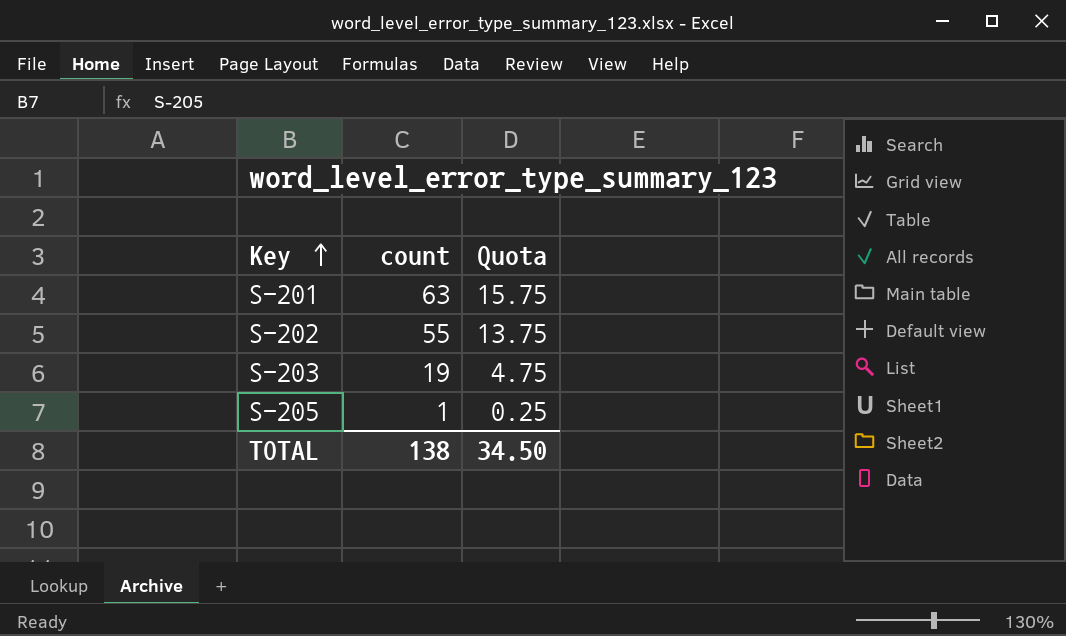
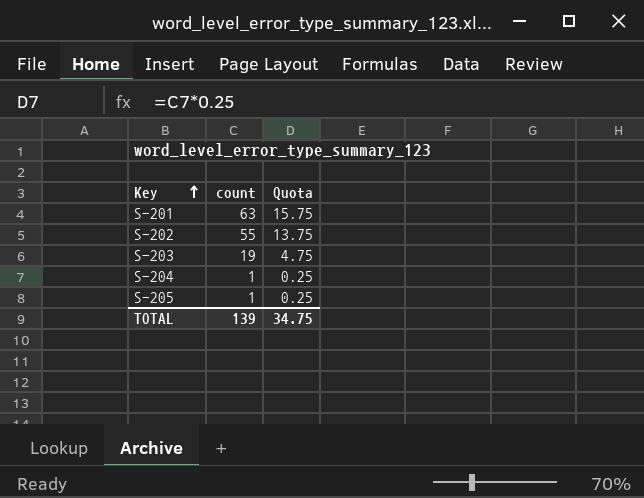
row S-204: none -> 1 | 0.25
TOTAL | count: 138 -> 139
TOTAL | Quota: 34.50 -> 34.75

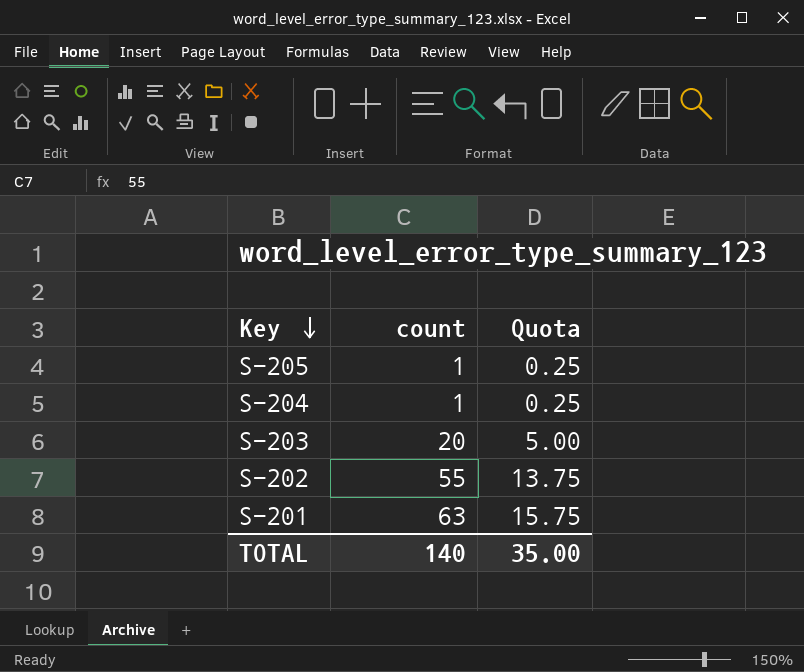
row order: Key ascending -> Key descending
S-203 | count: 19 -> 20
S-203 | Quota: 4.75 -> 5.00
TOTAL | count: 139 -> 140
TOTAL | Quota: 34.75 -> 35.00

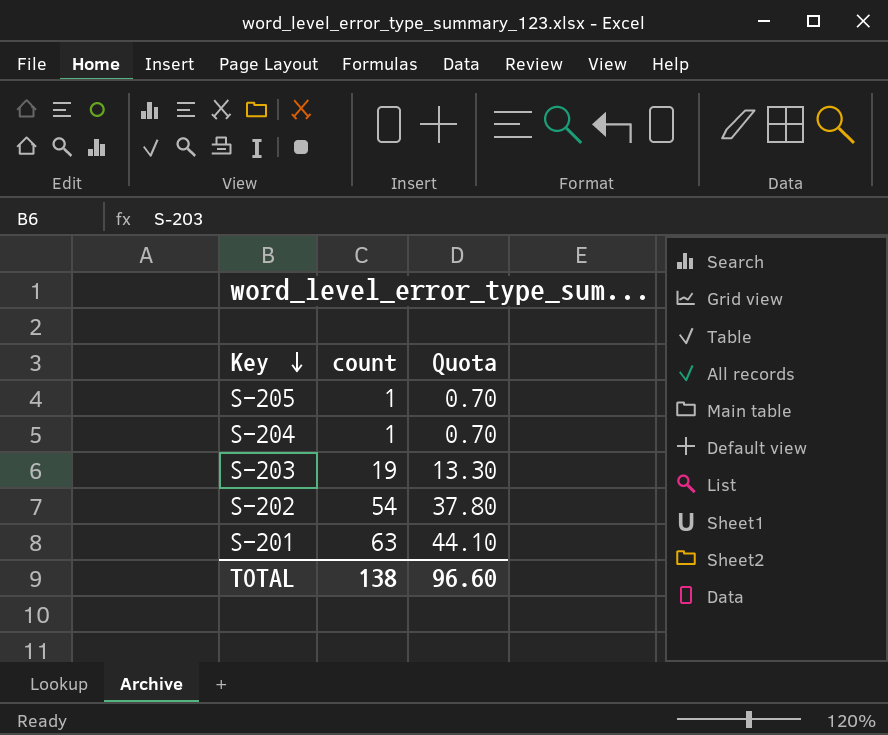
column Quota | formula: [count] * 0.25 -> [count] * 0.7
S-203 | count: 20 -> 19
S-202 | count: 55 -> 54
TOTAL | count: 140 -> 138
TOTAL | Quota: 35.00 -> 96.60

